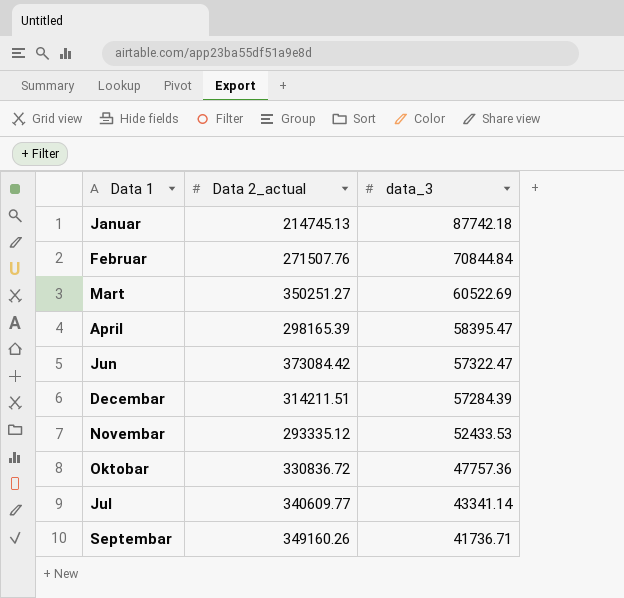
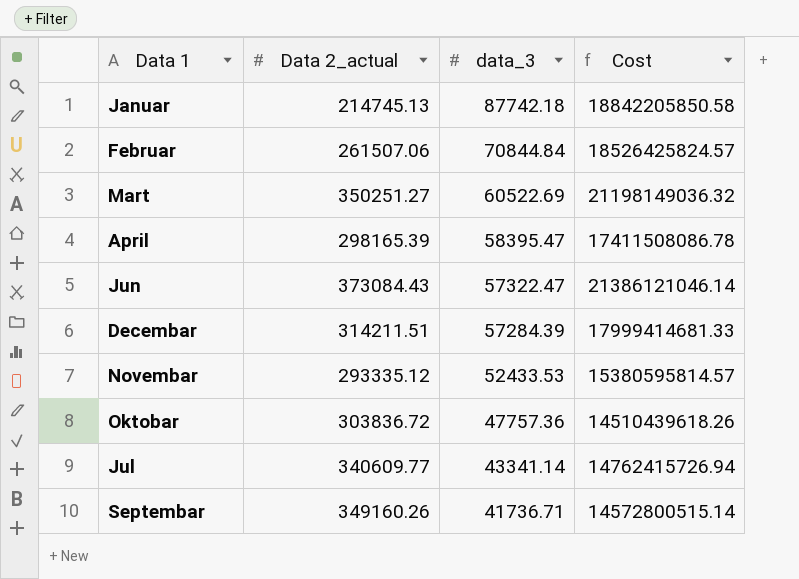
column Cost | formula: none -> [Data 2_actual] * [data_3]
Februar | Data 2_actual: 271507.76 -> 261507.06
Jun | Data 2_actual: 373084.42 -> 373084.43
Oktobar | Data 2_actual: 330836.72 -> 303836.72

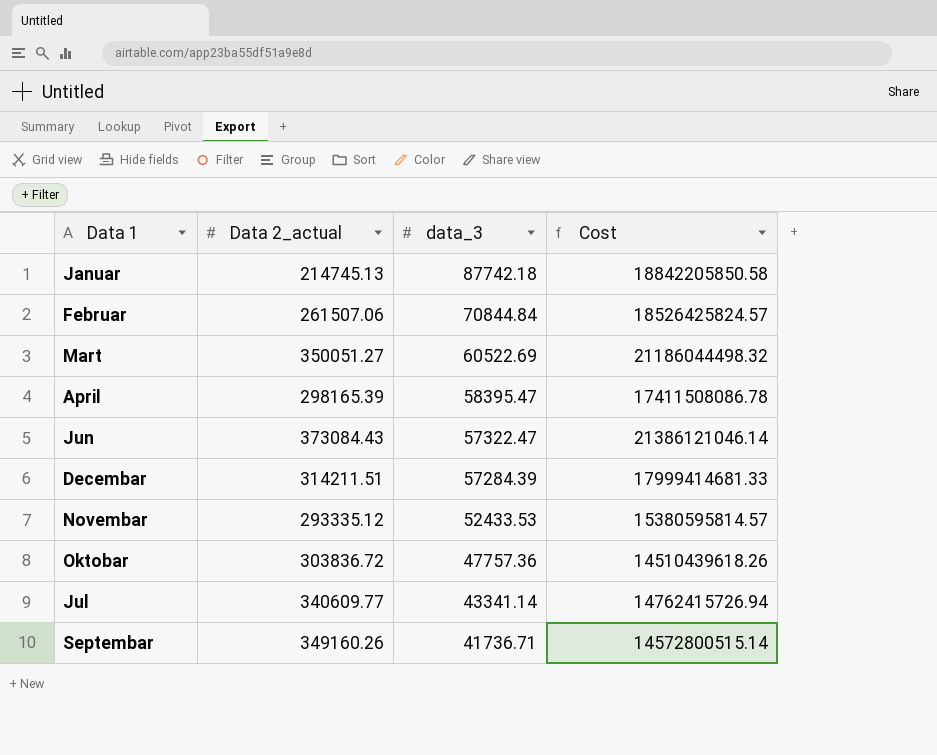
Mart | Data 2_actual: 350251.27 -> 350051.27
Mart | Cost: 21198149036.32 -> 21186044498.32

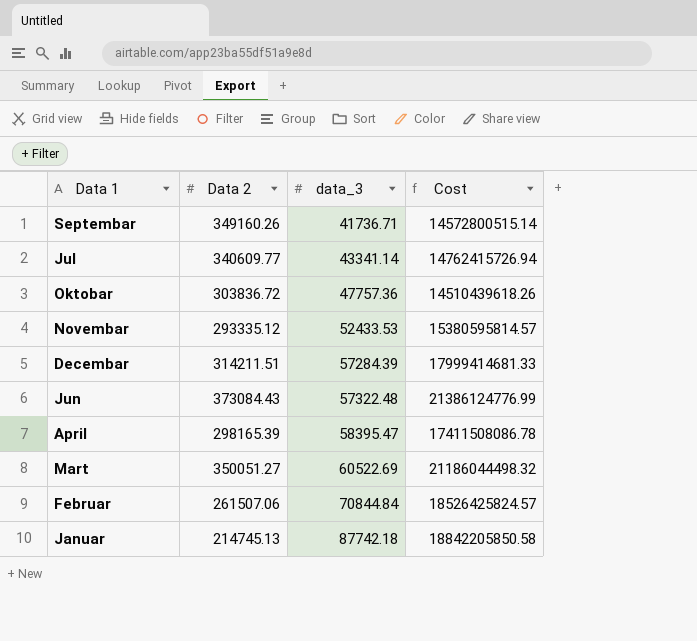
row order: data_3 descending -> data_3 ascending
column name: Data 2_actual -> Data 2
Jun | data_3: 57322.47 -> 57322.48
Jun | Cost: 21386121046.14 -> 21386124776.99

